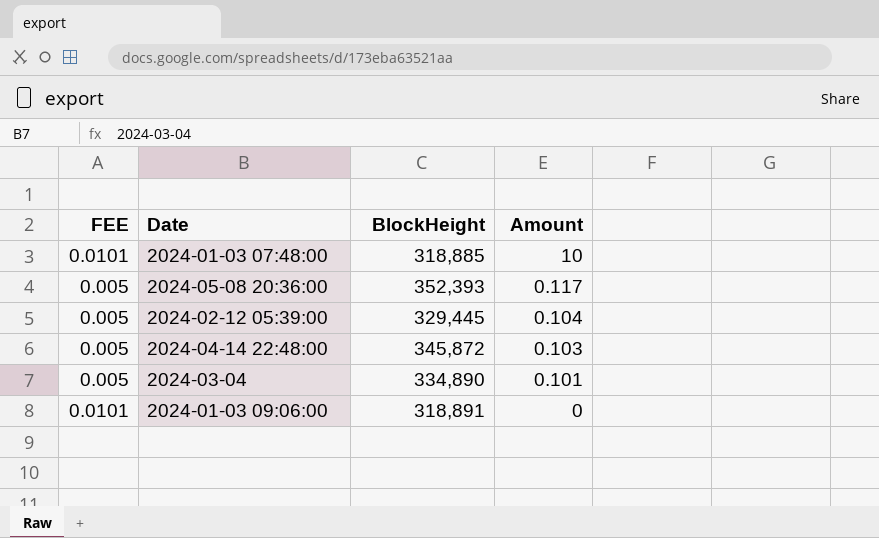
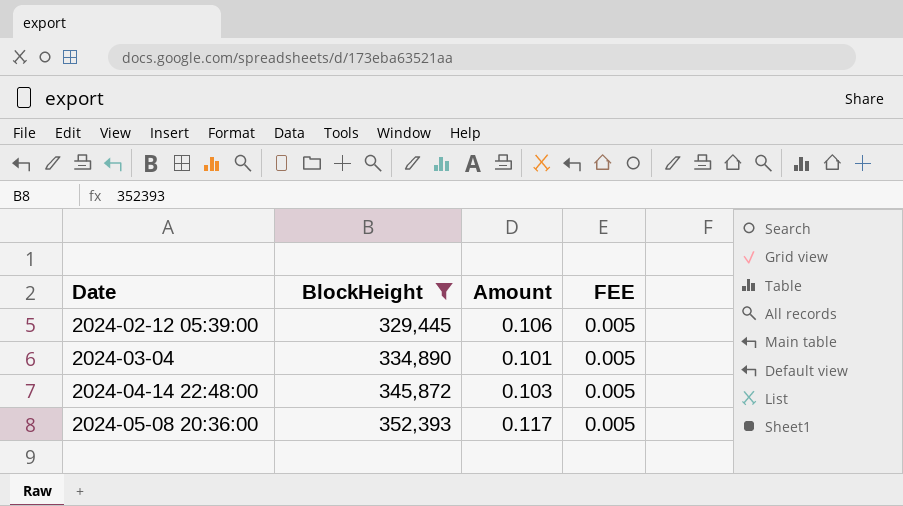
filter: none -> BlockHeight >= 329,445
row order: Amount descending -> Date ascending
column FEE | position: 1 -> 4
2024-02-12 05:39:00 | Amount: 0.104 -> 0.106

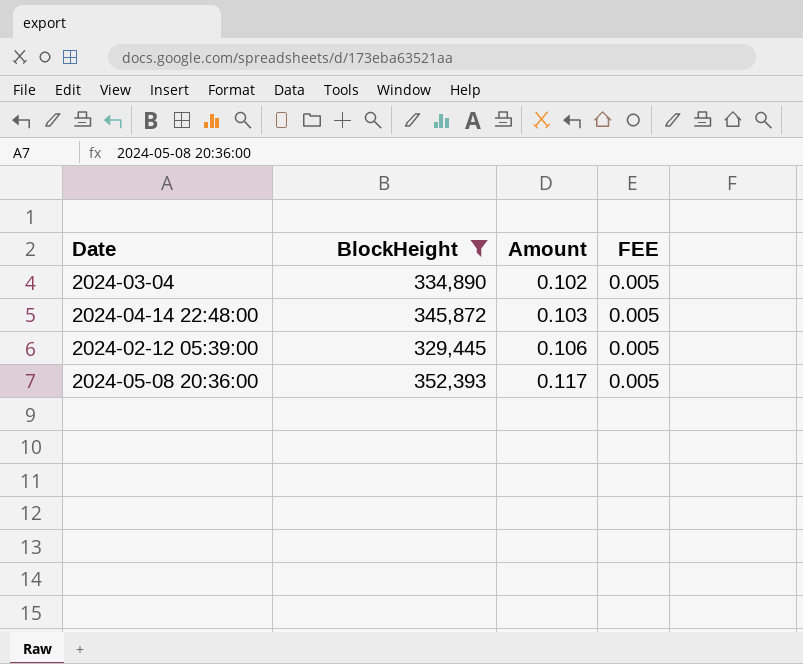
row order: Date ascending -> Amount ascending
2024-03-04 | Amount: 0.101 -> 0.102

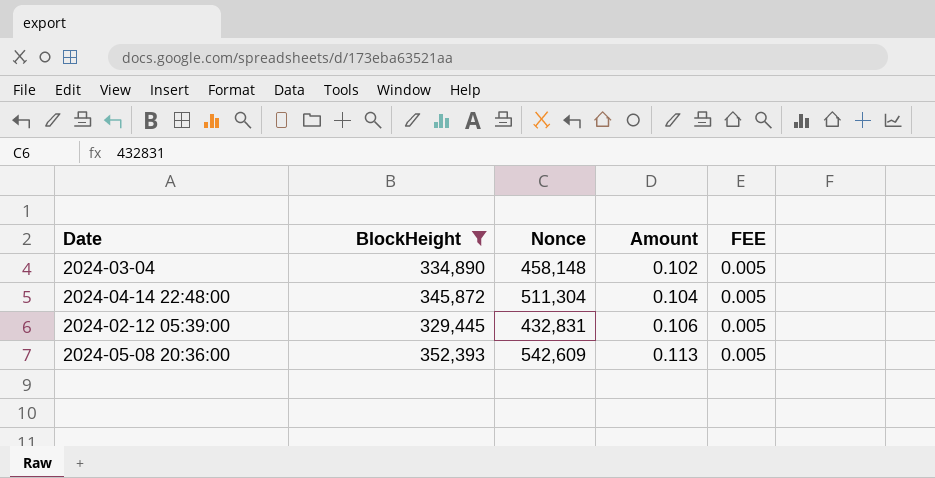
column Nonce | position: none -> 3
2024-04-14 22:48:00 | Amount: 0.103 -> 0.104
2024-05-08 20:36:00 | Amount: 0.117 -> 0.113

